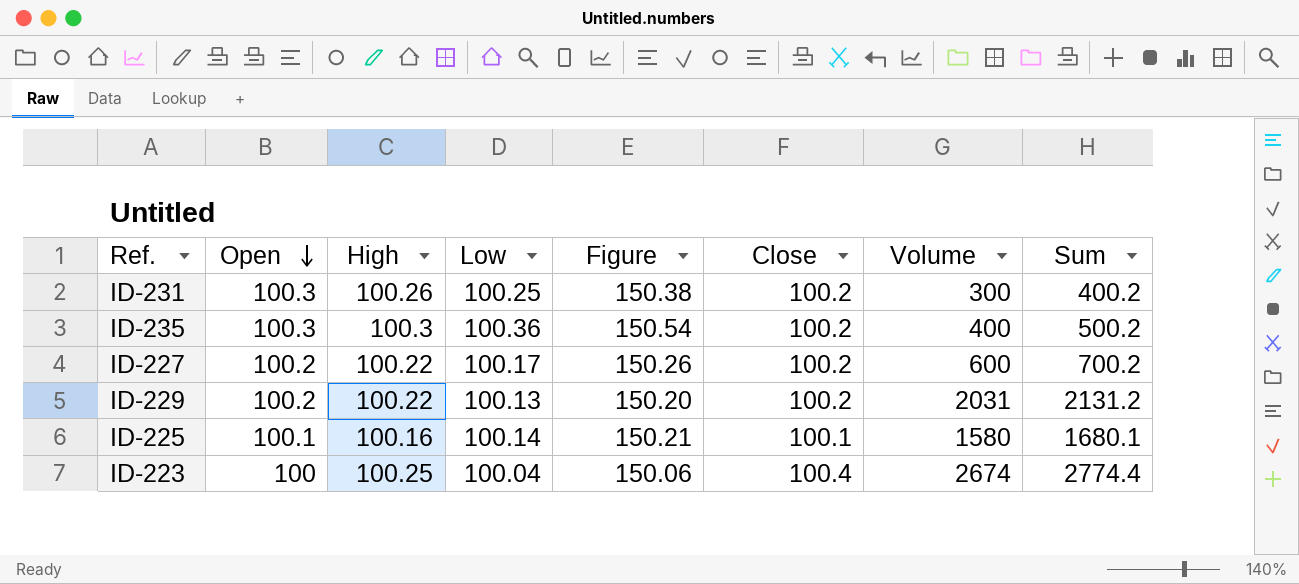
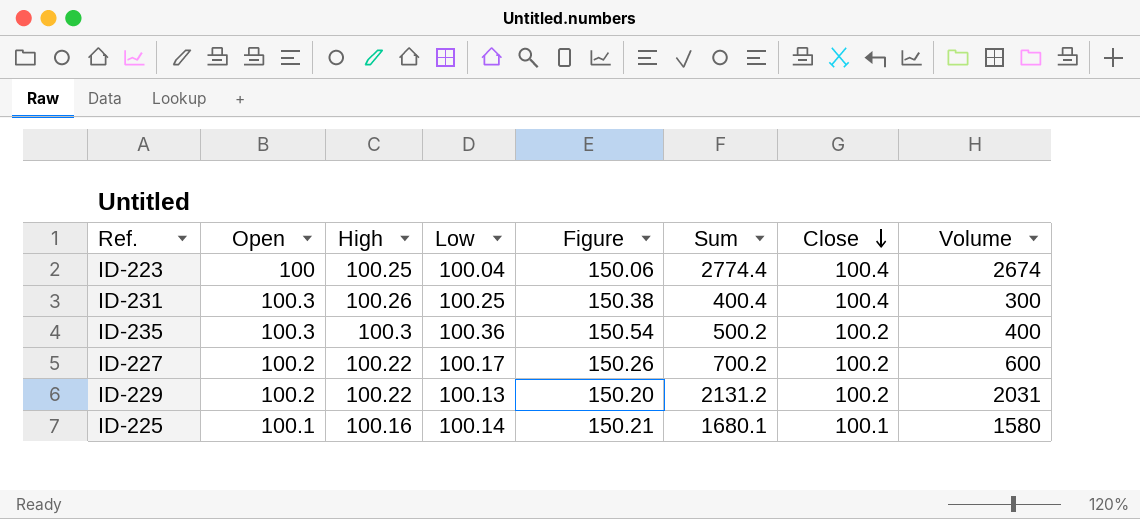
row order: Open descending -> Close descending
column Sum | position: 8 -> 6
ID-231 | Sum: 400.2 -> 400.4
ID-231 | Close: 100.2 -> 100.4

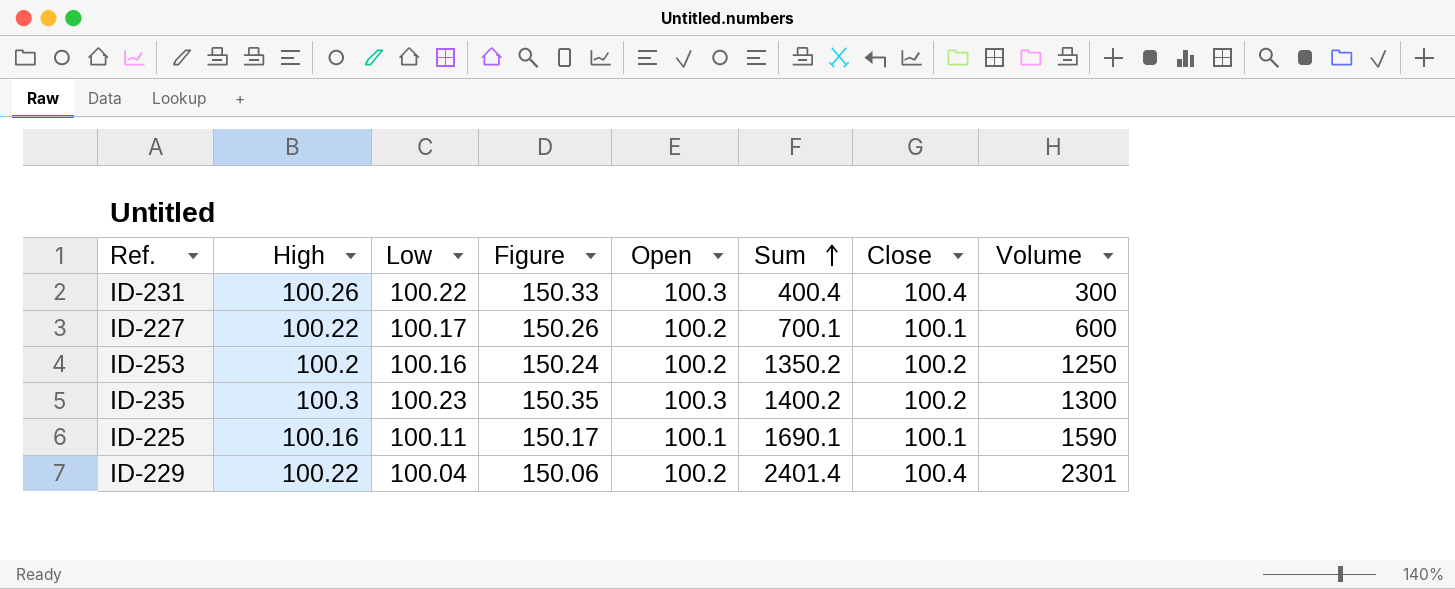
row order: Close descending -> Sum ascending
column Open | position: 2 -> 5
row ID-223: 100 | 100.25 | 100.04 | 150.06 | 2774.4 | 100.4 | 2674 -> none
ID-231 | Low: 100.25 -> 100.22
ID-231 | Figure: 150.38 -> 150.33
ID-227 | Sum: 700.2 -> 700.1
ID-227 | Close: 100.2 -> 100.1
row ID-253: none -> 100.2 | 100.16 | 150.24 | 100.2 | 1350.2 | 100.2 | 1250
ID-235 | Low: 100.36 -> 100.23
ID-235 | Figure: 150.54 -> 150.35
ID-235 | Sum: 500.2 -> 1400.2
ID-235 | Volume: 400 -> 1300
ID-225 | Low: 100.14 -> 100.11
ID-225 | Figure: 150.21 -> 150.17
ID-225 | Sum: 1680.1 -> 1690.1
ID-225 | Volume: 1580 -> 1590
ID-229 | Low: 100.13 -> 100.04
ID-229 | Figure: 150.20 -> 150.06
ID-229 | Sum: 2131.2 -> 2401.4
ID-229 | Close: 100.2 -> 100.4
ID-229 | Volume: 2031 -> 2301

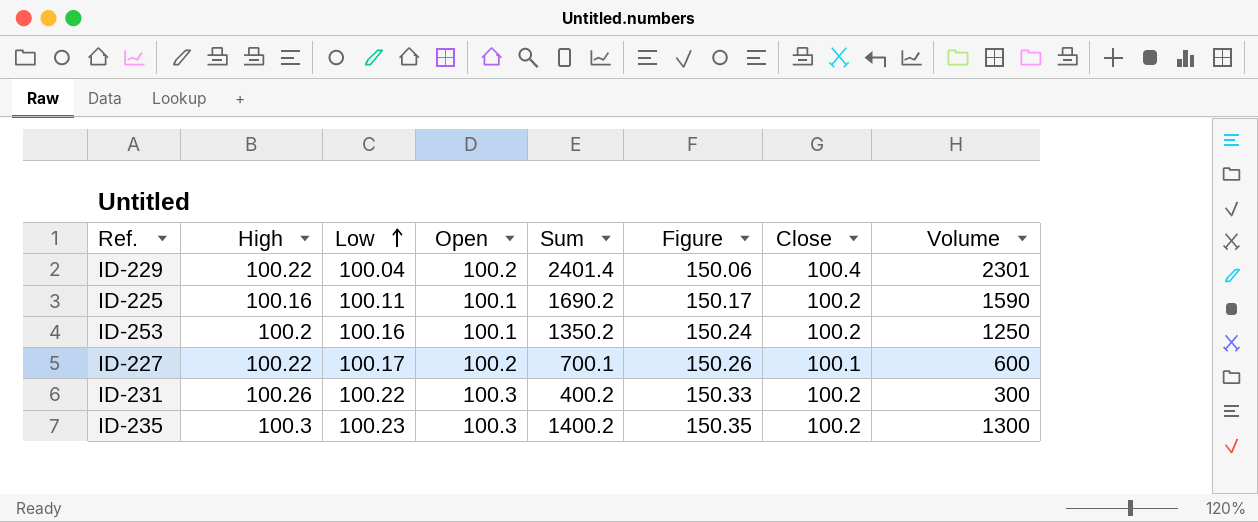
row order: Sum ascending -> Low ascending
column Figure | position: 4 -> 6
ID-225 | Sum: 1690.1 -> 1690.2
ID-225 | Close: 100.1 -> 100.2
ID-253 | Open: 100.2 -> 100.1
ID-231 | Sum: 400.4 -> 400.2
ID-231 | Close: 100.4 -> 100.2

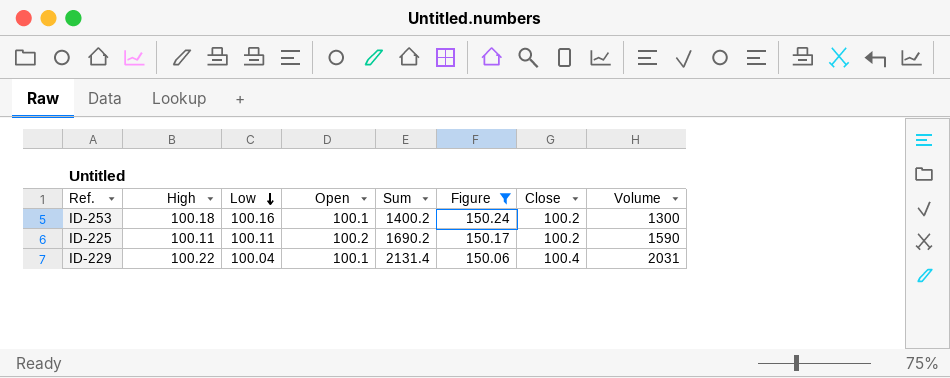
filter: none -> Figure <= 150.24
row order: Low ascending -> Low descending
ID-253 | High: 100.2 -> 100.18
ID-253 | Sum: 1350.2 -> 1400.2
ID-253 | Volume: 1250 -> 1300
ID-225 | High: 100.16 -> 100.11
ID-225 | Open: 100.1 -> 100.2
ID-229 | Open: 100.2 -> 100.1
ID-229 | Sum: 2401.4 -> 2131.4
ID-229 | Volume: 2301 -> 2031

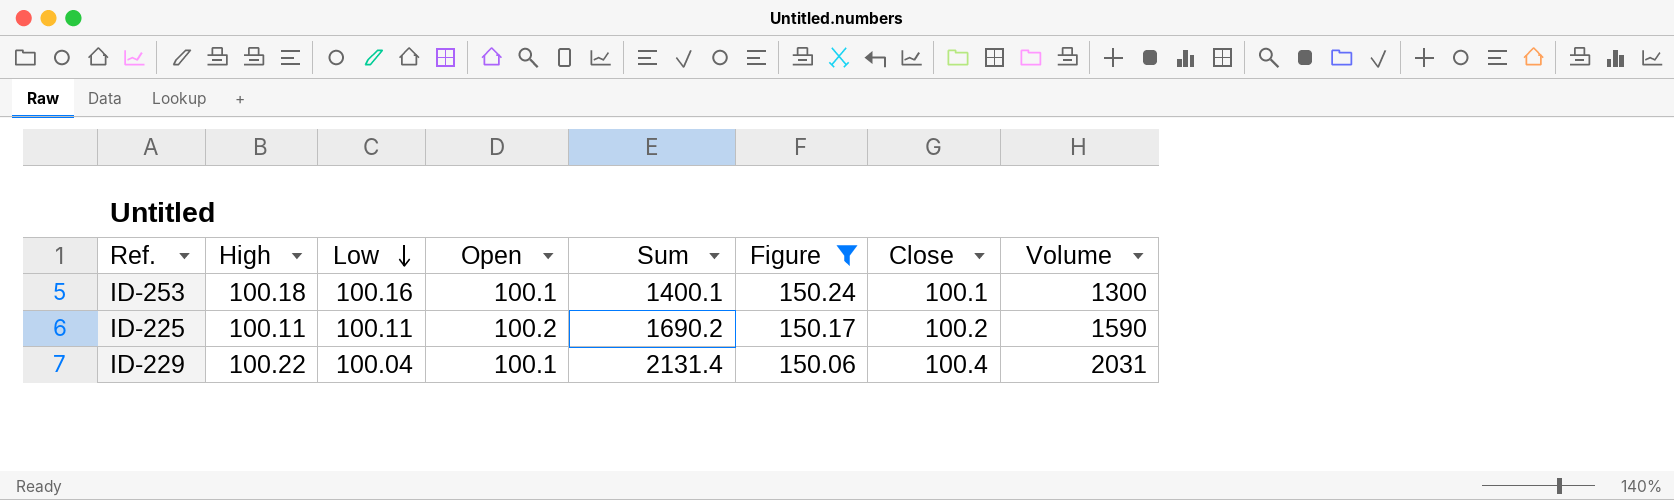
ID-253 | Sum: 1400.2 -> 1400.1
ID-253 | Close: 100.2 -> 100.1

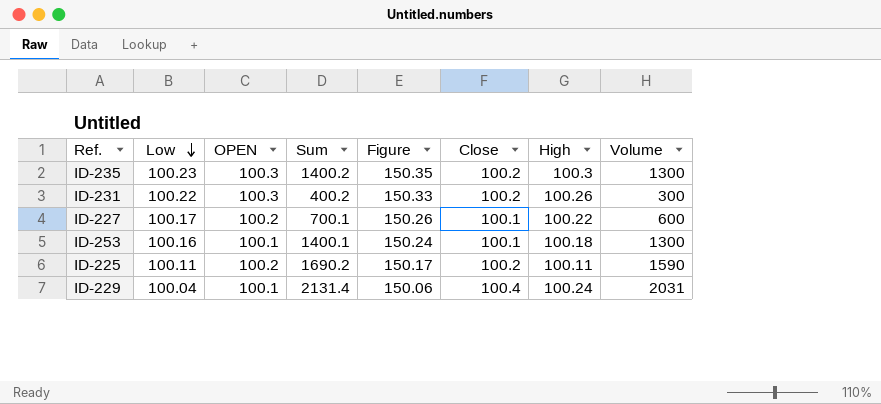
filter: Figure <= 150.24 -> none
column name: Open -> OPEN
column High | position: 2 -> 7
ID-229 | High: 100.22 -> 100.24

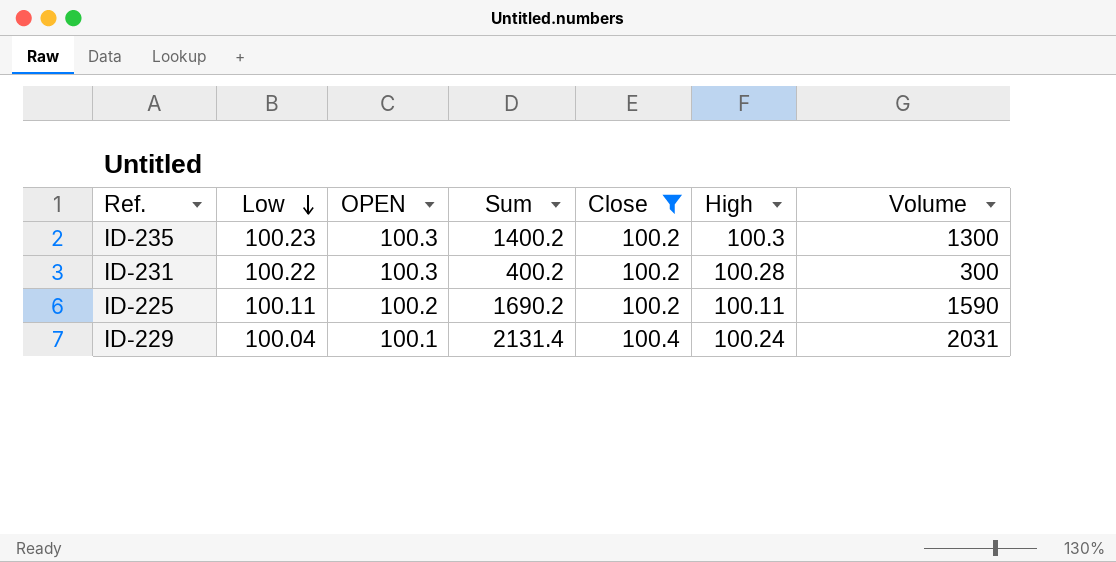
filter: none -> Close != 100.1
column Figure | formula: [Low] * 1.5 -> none
ID-231 | High: 100.26 -> 100.28

